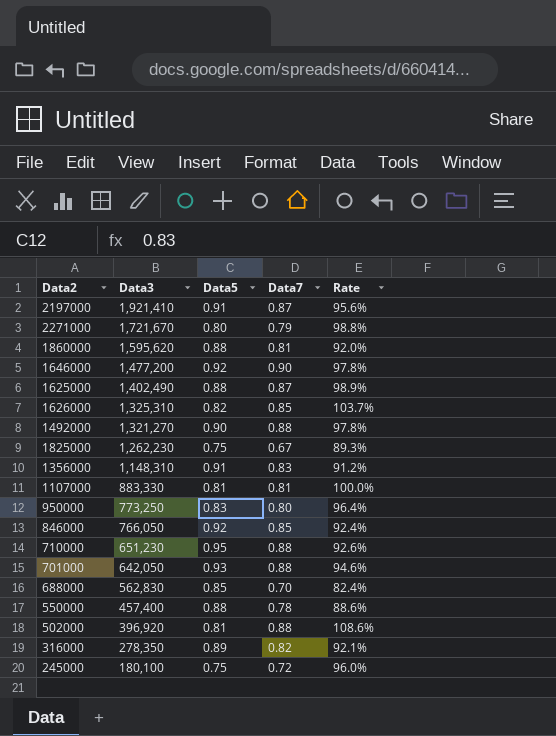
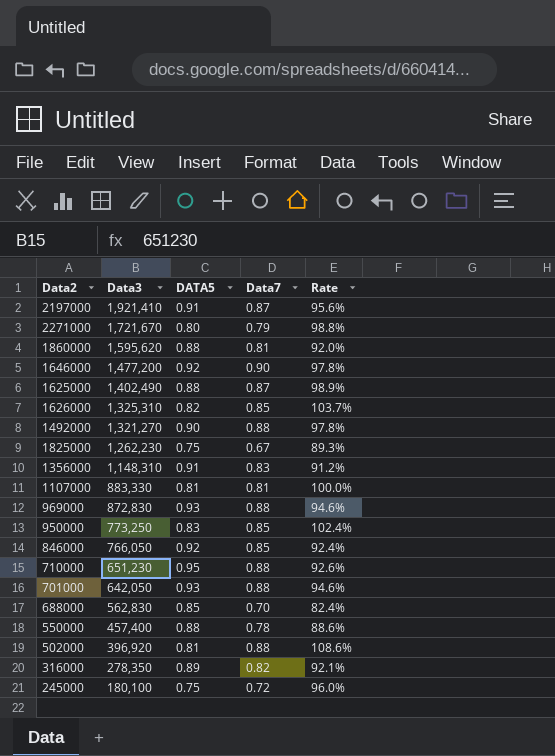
column name: Data5 -> DATA5
row 969000: none -> 872,830 | 0.93 | 0.88 | 94.6%
950000 | Data7: 0.80 -> 0.85
950000 | Rate: 96.4% -> 102.4%

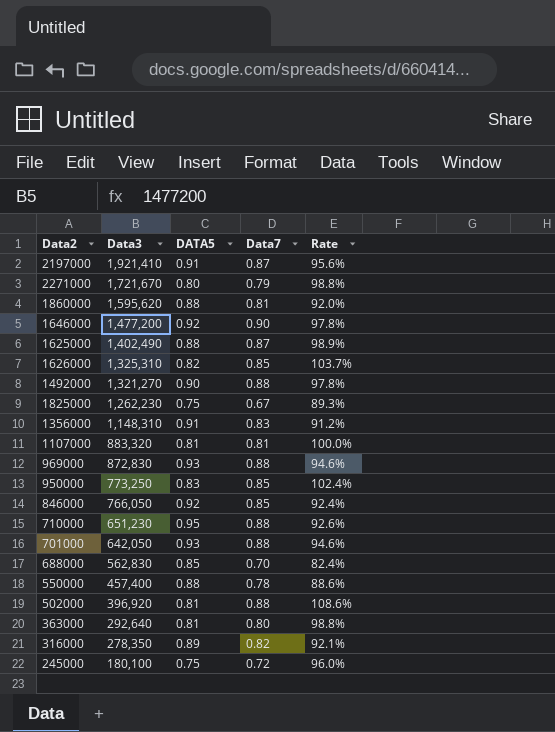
1107000 | Data3: 883,330 -> 883,320
row 363000: none -> 292,640 | 0.81 | 0.80 | 98.8%

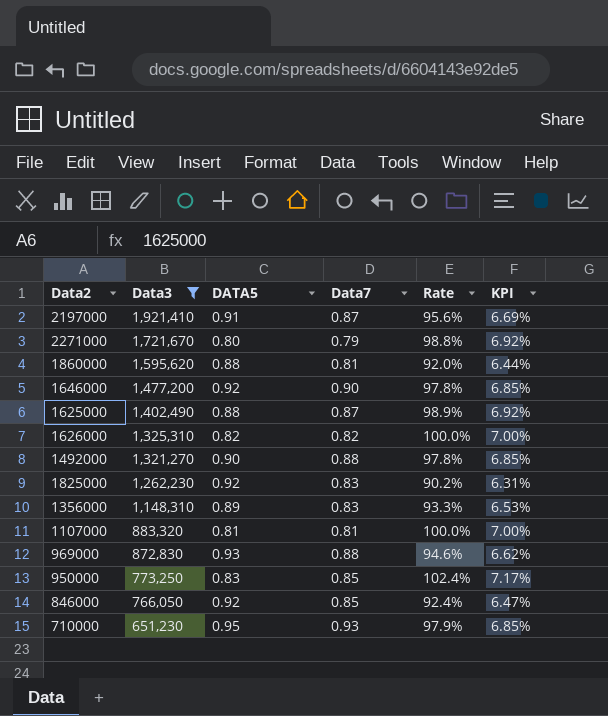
filter: none -> Data3 >= 651,230
column KPI | formula: none -> [Rate] * 0.07
1626000 | Data7: 0.85 -> 0.82
1626000 | Rate: 103.7% -> 100.0%
1825000 | DATA5: 0.75 -> 0.92
1825000 | Data7: 0.67 -> 0.83
1825000 | Rate: 89.3% -> 90.2%
1356000 | DATA5: 0.91 -> 0.89
1356000 | Rate: 91.2% -> 93.3%
710000 | Data7: 0.88 -> 0.93
710000 | Rate: 92.6% -> 97.9%

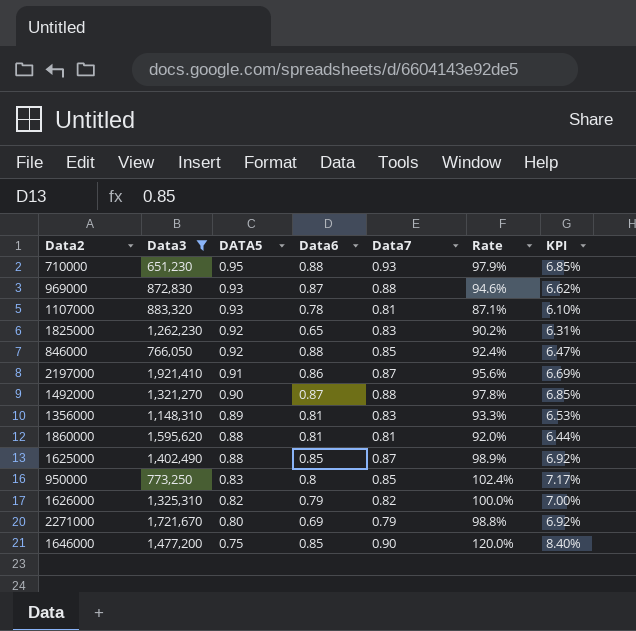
row order: Data3 descending -> DATA5 descending
column Data6 | position: none -> 4
1107000 | DATA5: 0.81 -> 0.93
1107000 | Rate: 100.0% -> 87.1%
1107000 | KPI: 7.00% -> 6.10%
1646000 | DATA5: 0.92 -> 0.75
1646000 | Rate: 97.8% -> 120.0%
1646000 | KPI: 6.85% -> 8.40%

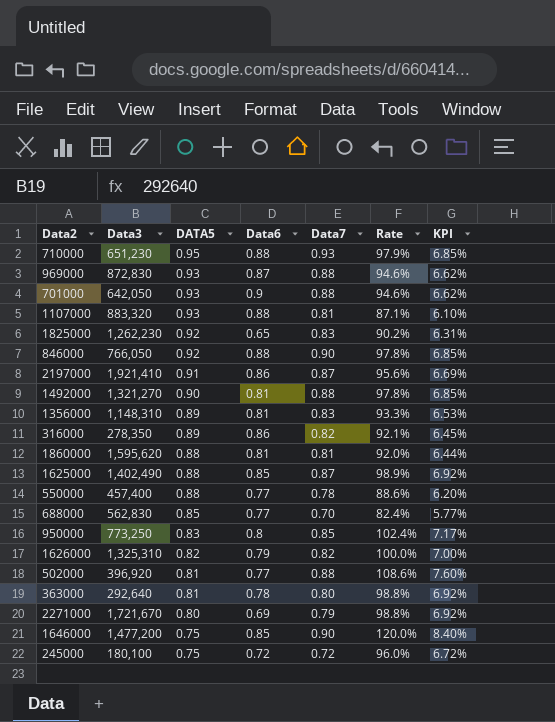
filter: Data3 >= 651,230 -> none
1107000 | Data6: 0.78 -> 0.88
846000 | Data7: 0.85 -> 0.90
846000 | Rate: 92.4% -> 97.8%
846000 | KPI: 6.47% -> 6.85%
1492000 | Data6: 0.87 -> 0.81

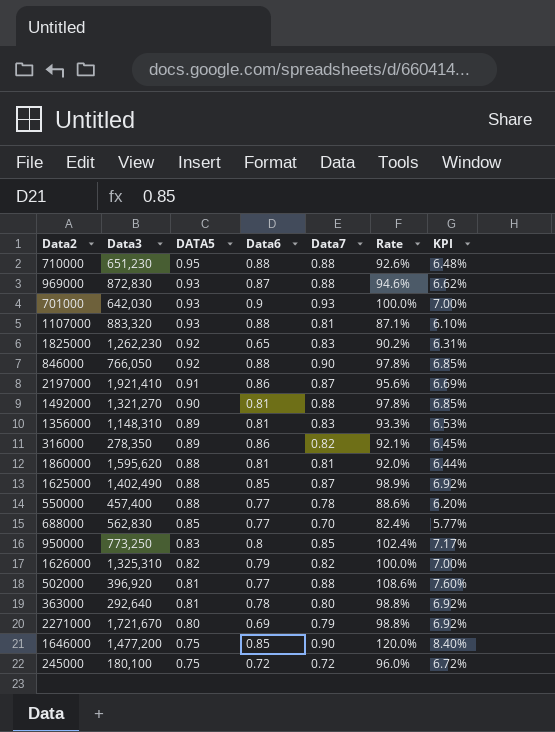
710000 | Data7: 0.93 -> 0.88
710000 | Rate: 97.9% -> 92.6%
710000 | KPI: 6.85% -> 6.48%
701000 | Data3: 642,050 -> 642,030
701000 | Data7: 0.88 -> 0.93
701000 | Rate: 94.6% -> 100.0%
701000 | KPI: 6.62% -> 7.00%

